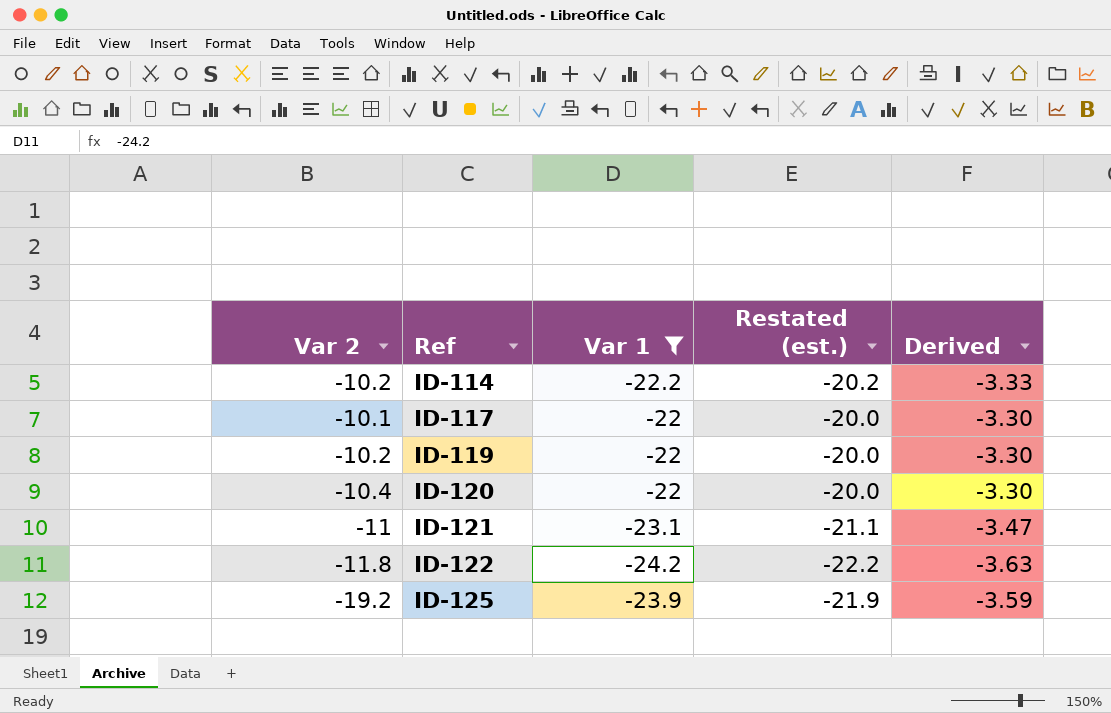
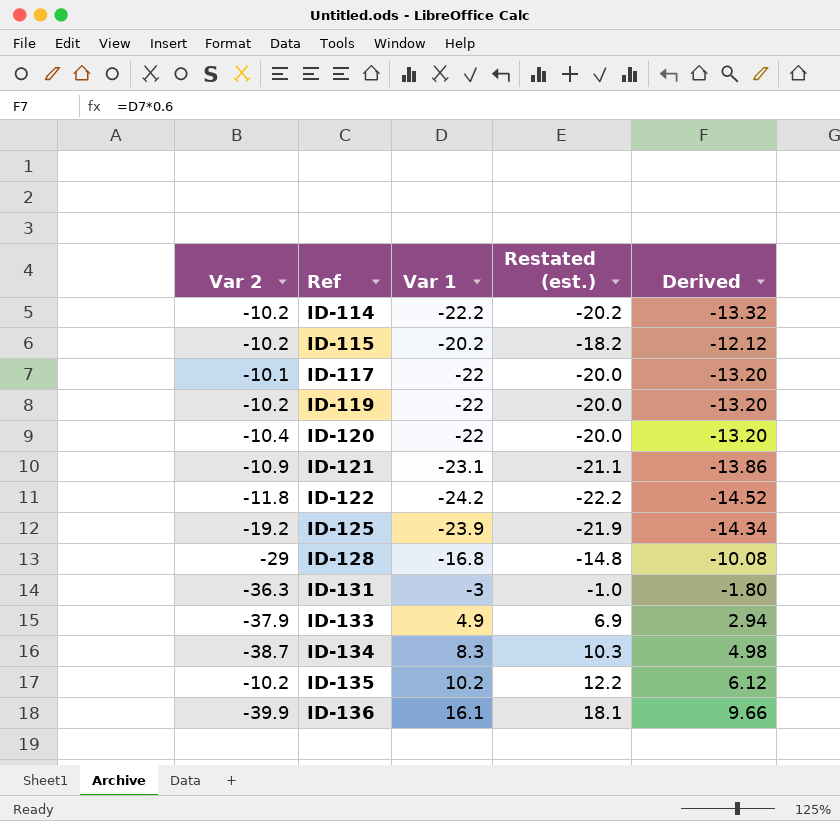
filter: Var 1 <= -22 -> none
column Derived | formula: [Var 1] * 0.15 -> [Var 1] * 0.6
ID-121 | Var 2: -11 -> -10.9

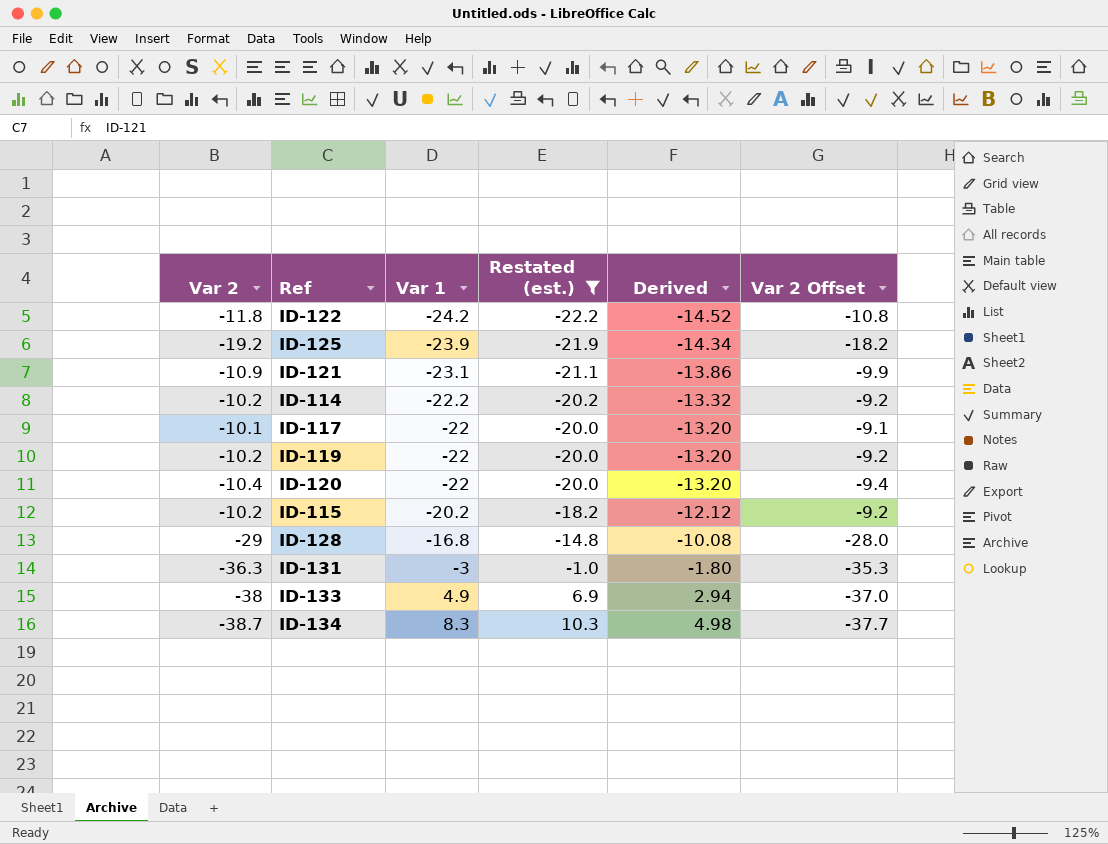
filter: none -> Restated (est.) <= 10.3
row order: Ref ascending -> Var 1 ascending
column Var 2 Offset | formula: none -> [Var 2] + 1
ID-133 | Var 2: -37.9 -> -38

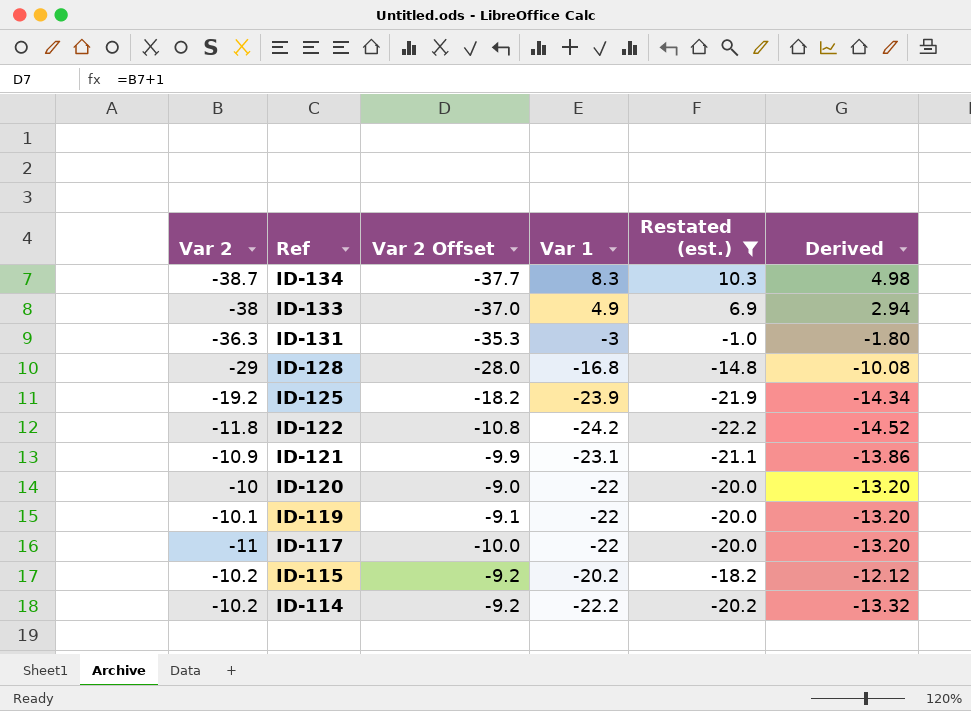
row order: Var 1 ascending -> Ref descending
column Var 2 Offset | position: 6 -> 3
ID-120 | Var 2: -10.4 -> -10
ID-120 | Var 2 Offset: -9.4 -> -9.0
ID-119 | Var 2: -10.2 -> -10.1
ID-119 | Var 2 Offset: -9.2 -> -9.1
ID-117 | Var 2: -10.1 -> -11
ID-117 | Var 2 Offset: -9.1 -> -10.0

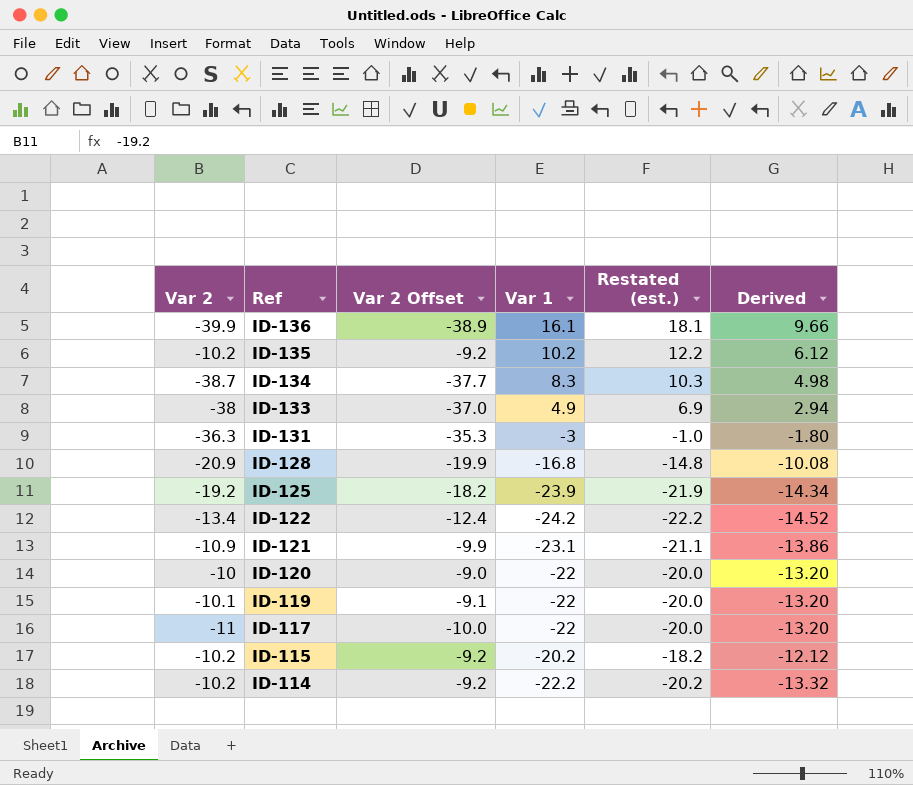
filter: Restated (est.) <= 10.3 -> none
ID-128 | Var 2: -29 -> -20.9
ID-128 | Var 2 Offset: -28.0 -> -19.9
ID-122 | Var 2: -11.8 -> -13.4
ID-122 | Var 2 Offset: -10.8 -> -12.4

